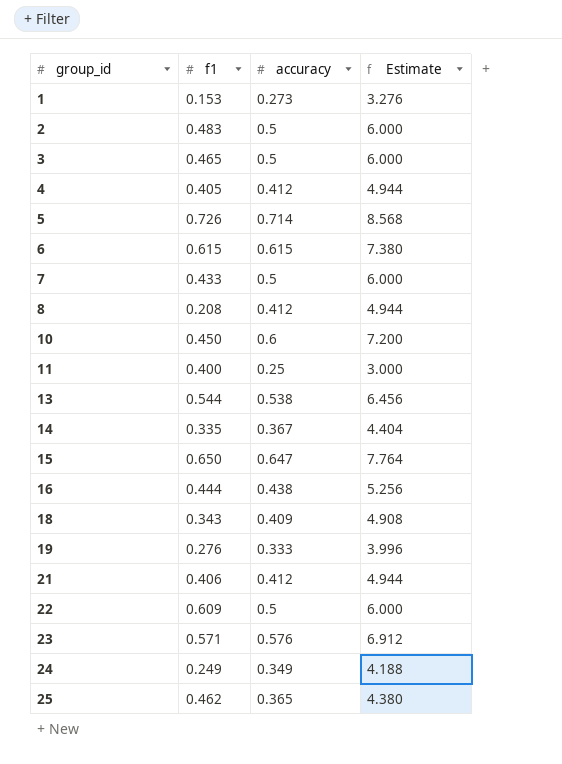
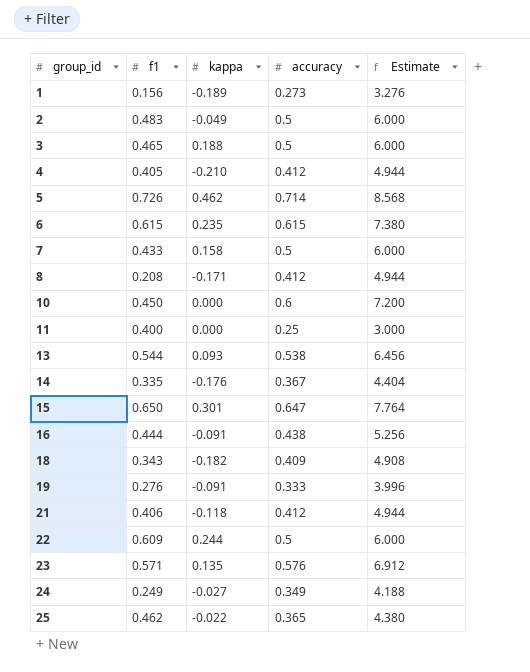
column kappa | position: none -> 3
1 | f1: 0.153 -> 0.156

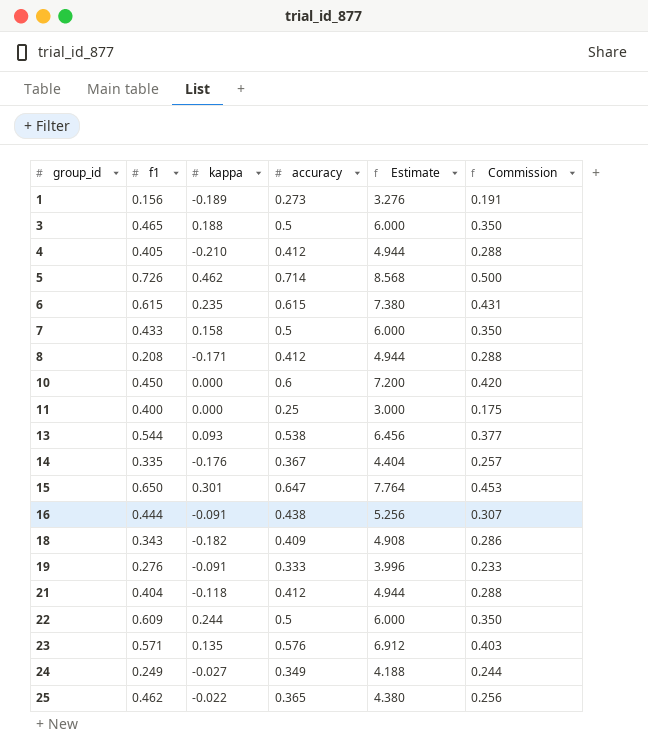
column Commission | formula: none -> [accuracy] * 0.7
row 2: 0.483 | -0.049 | 0.5 | 6.000 -> none
21 | f1: 0.406 -> 0.404

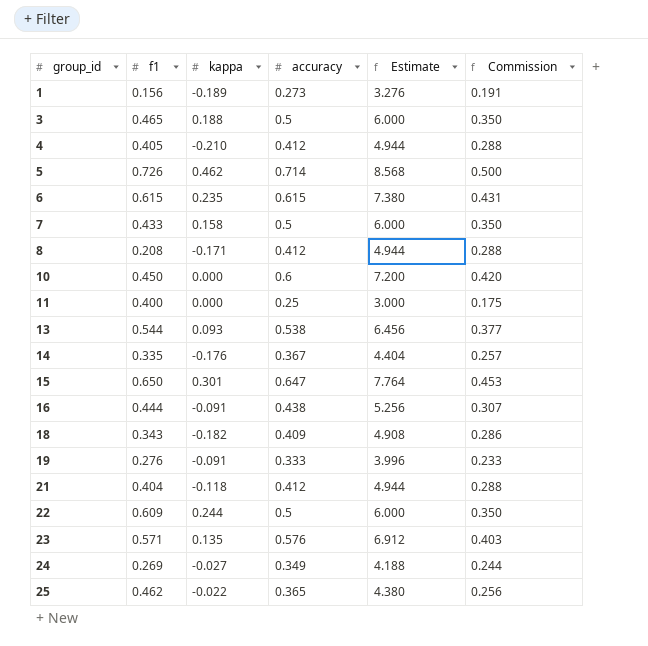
24 | f1: 0.249 -> 0.269

